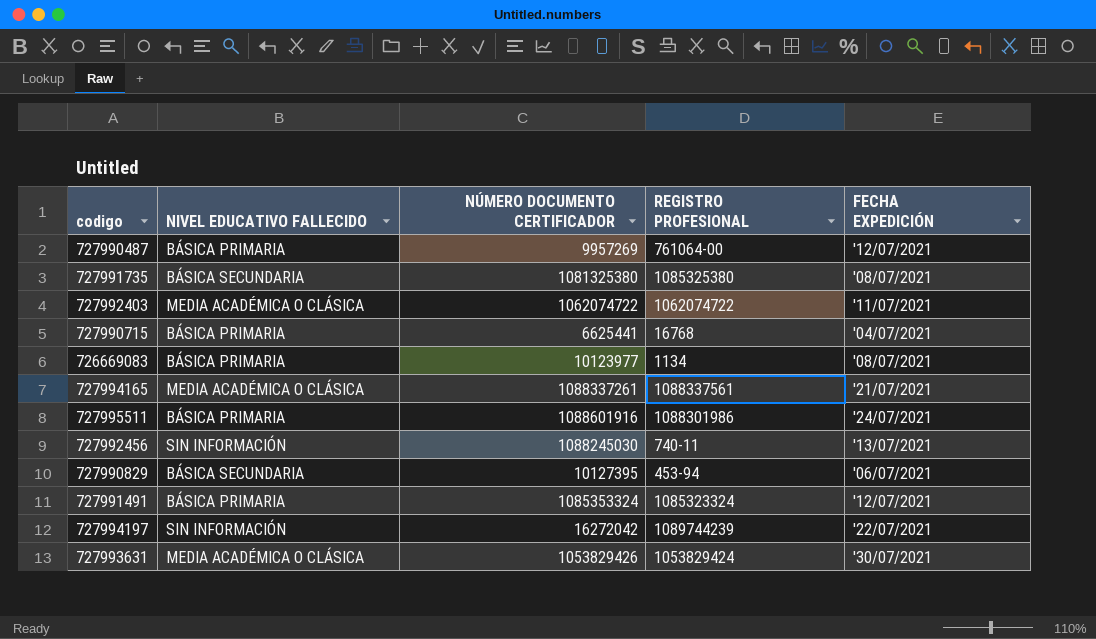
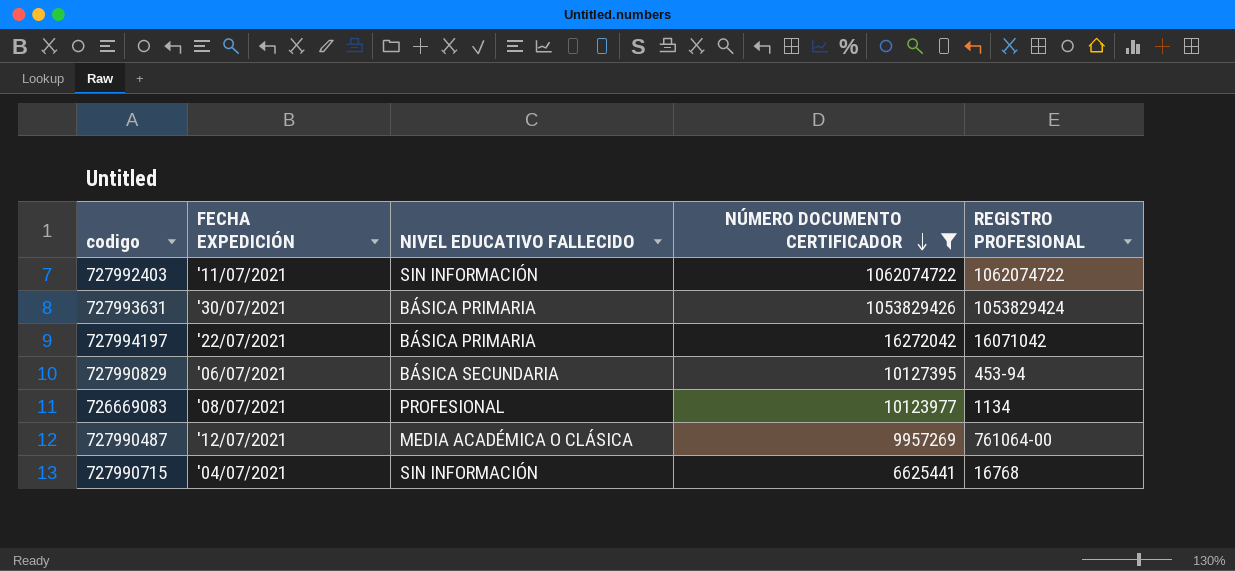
filter: none -> NÚMERO DOCUMENTO CERTIFICADOR <= 1062074722
row order: none -> NÚMERO DOCUMENTO CERTIFICADOR descending
column FECHA EXPEDICIÓN | position: 5 -> 2
727992403 | NIVEL EDUCATIVO FALLECIDO: MEDIA ACADÉMICA O CLÁSICA -> SIN INFORMACIÓN
727993631 | NIVEL EDUCATIVO FALLECIDO: MEDIA ACADÉMICA O CLÁSICA -> BÁSICA PRIMARIA
727994197 | NIVEL EDUCATIVO FALLECIDO: SIN INFORMACIÓN -> BÁSICA PRIMARIA
727994197 | REGISTRO PROFESIONAL: 1089744239 -> 16071042
726669083 | NIVEL EDUCATIVO FALLECIDO: BÁSICA PRIMARIA -> PROFESIONAL
727990487 | NIVEL EDUCATIVO FALLECIDO: BÁSICA PRIMARIA -> MEDIA ACADÉMICA O CLÁSICA
727990715 | NIVEL EDUCATIVO FALLECIDO: BÁSICA PRIMARIA -> SIN INFORMACIÓN

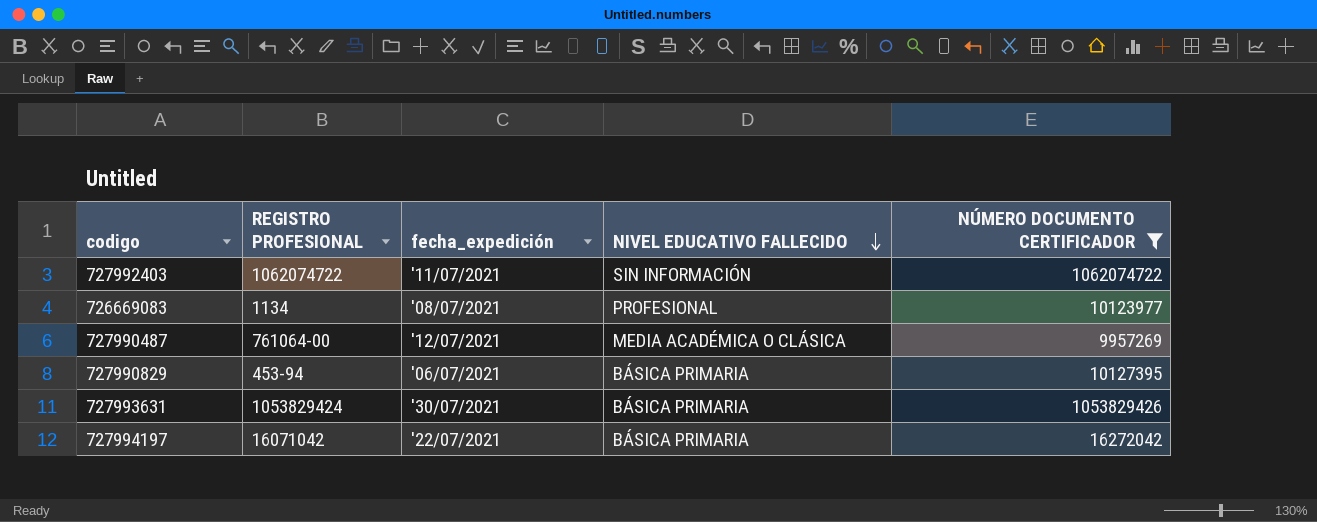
row order: NÚMERO DOCUMENTO CERTIFICADOR descending -> NIVEL EDUCATIVO FALLECIDO descending
column REGISTRO PROFESIONAL | position: 5 -> 2
column name: FECHA EXPEDICIÓN -> fecha_expedición
row 727990715: '04/07/2021 | SIN INFORMACIÓN | 6625441 | 16768 -> none
727990829 | NIVEL EDUCATIVO FALLECIDO: BÁSICA SECUNDARIA -> BÁSICA PRIMARIA

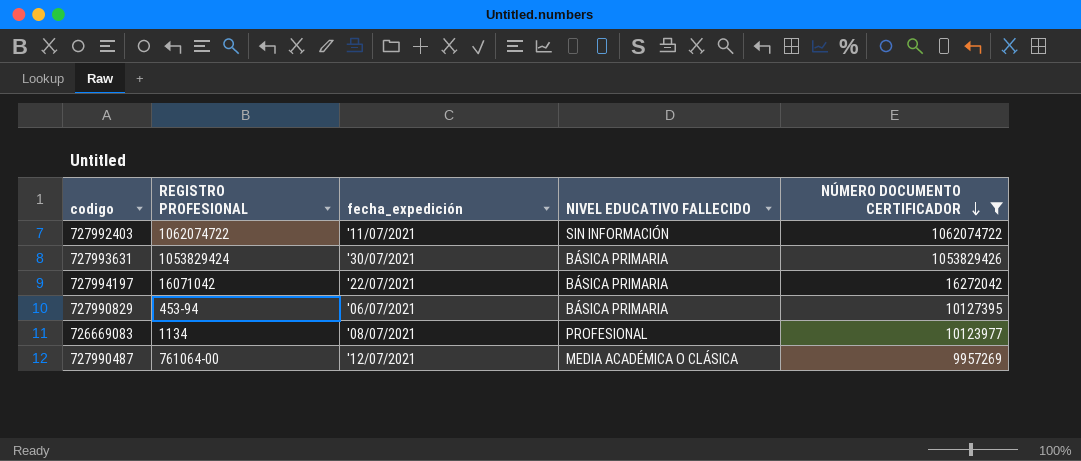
row order: NIVEL EDUCATIVO FALLECIDO descending -> NÚMERO DOCUMENTO CERTIFICADOR descending

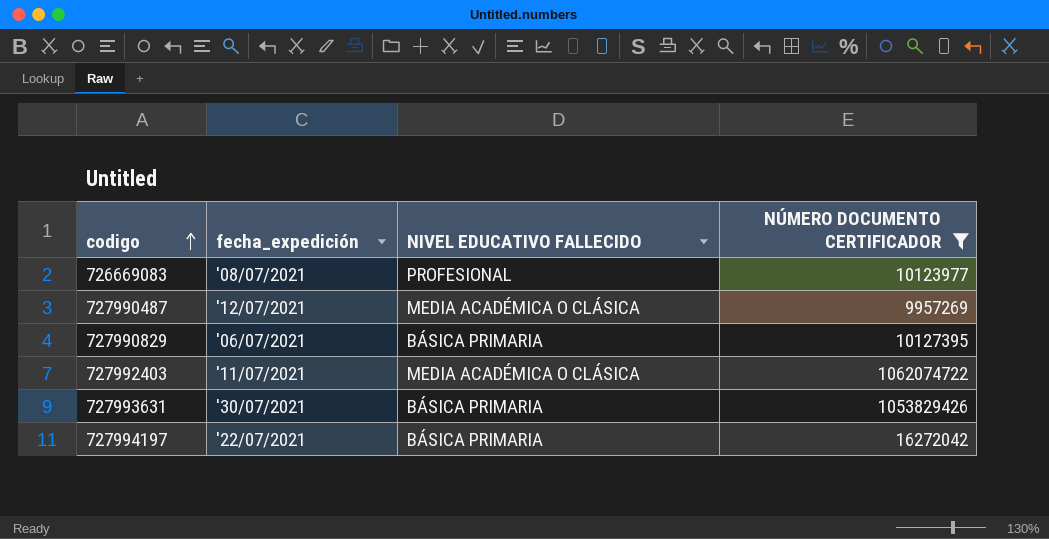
row order: NÚMERO DOCUMENTO CERTIFICADOR descending -> codigo ascending
column REGISTRO PROFESIONAL | position: 2 -> none
727992403 | NIVEL EDUCATIVO FALLECIDO: SIN INFORMACIÓN -> MEDIA ACADÉMICA O CLÁSICA

